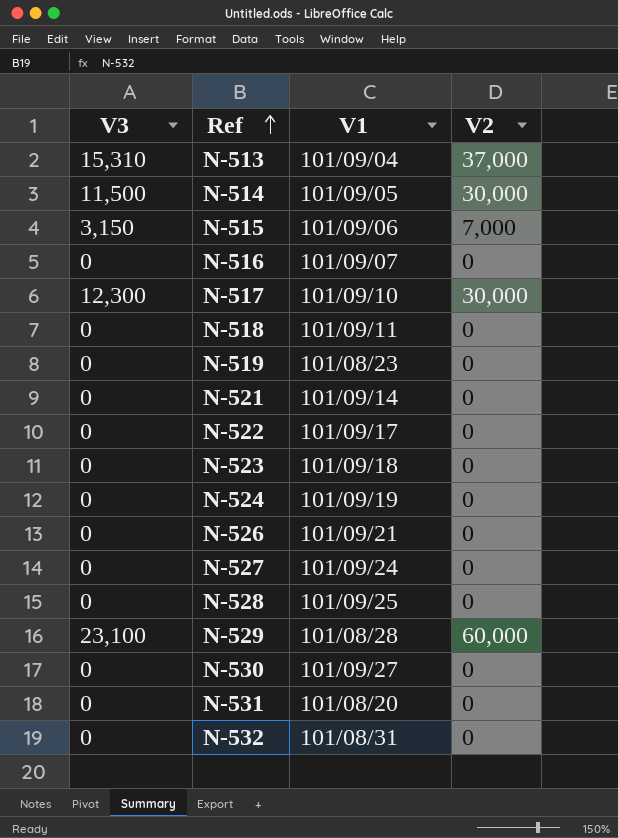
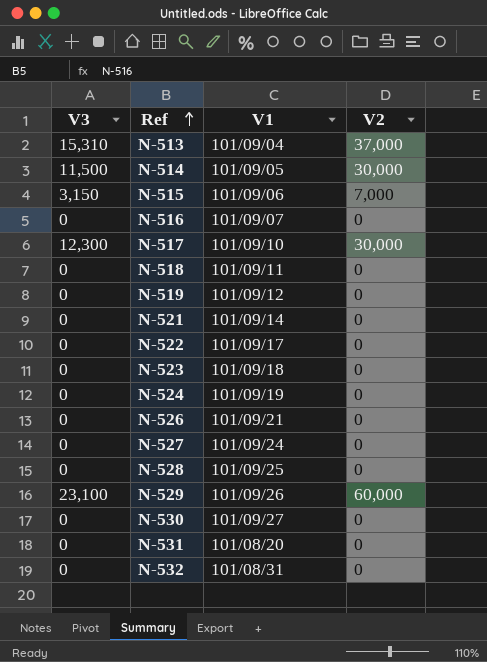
N-519 | V1: 101/08/23 -> 101/09/12
N-529 | V1: 101/08/28 -> 101/09/26

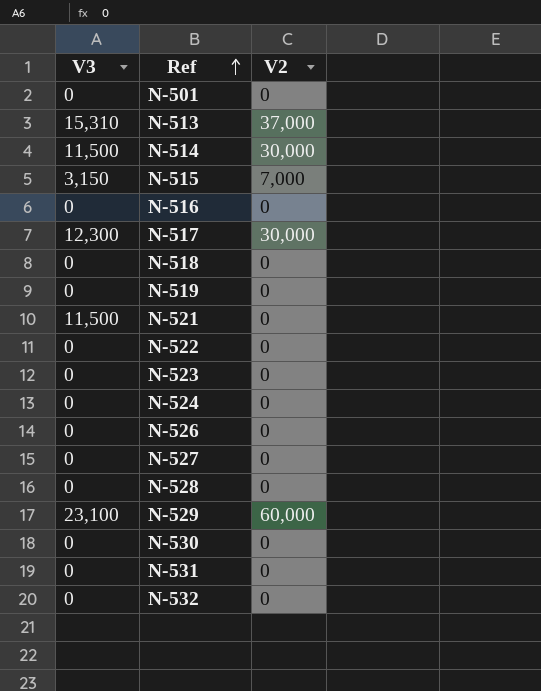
column V1 | position: 3 -> none
row N-501: none -> 0 | 0
N-521 | V3: 0 -> 11,500

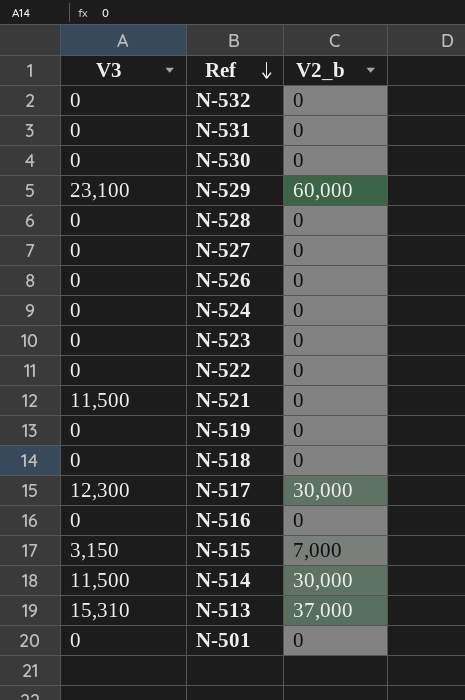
row order: Ref ascending -> Ref descending
column name: V2 -> V2_b

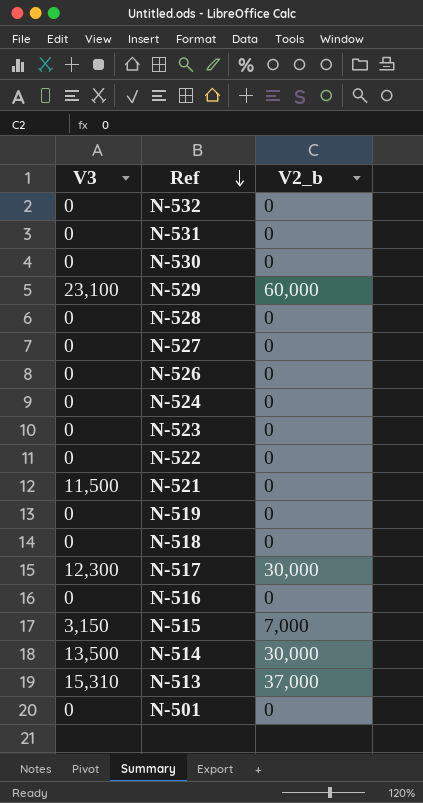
N-514 | V3: 11,500 -> 13,500

